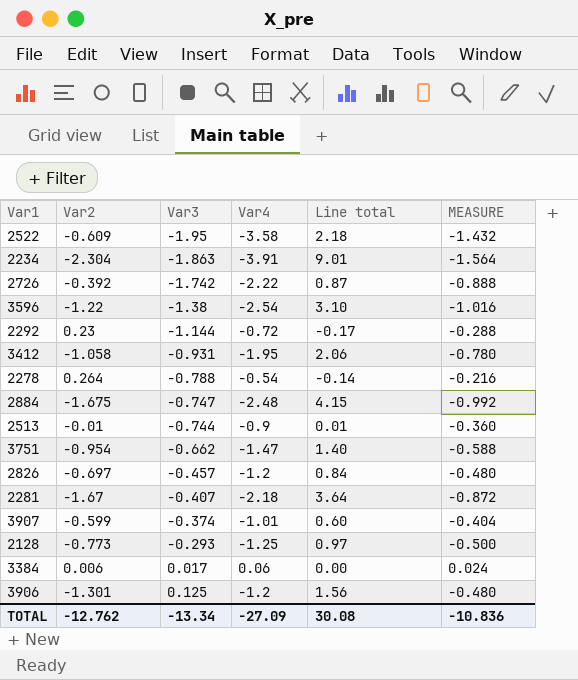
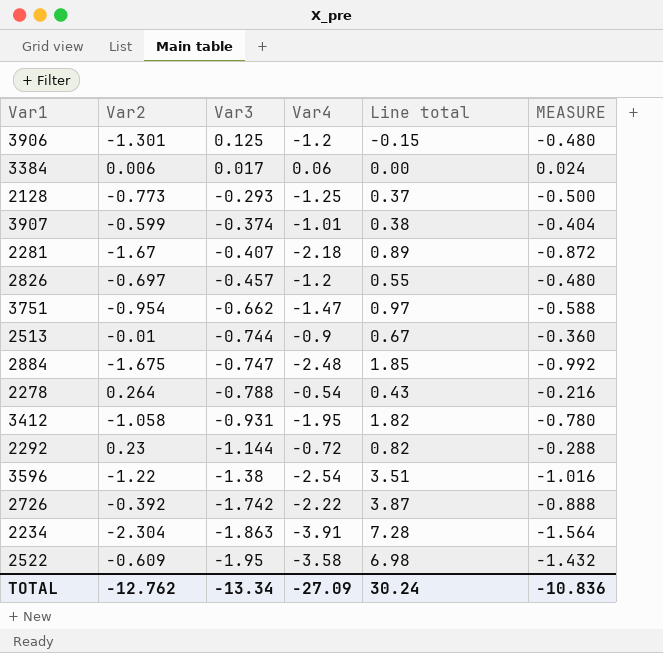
row order: Var3 ascending -> Var3 descending
column Line total | formula: [Var2] * [Var4] -> [Var3] * [Var4]
TOTAL | Line total: 30.08 -> 30.24

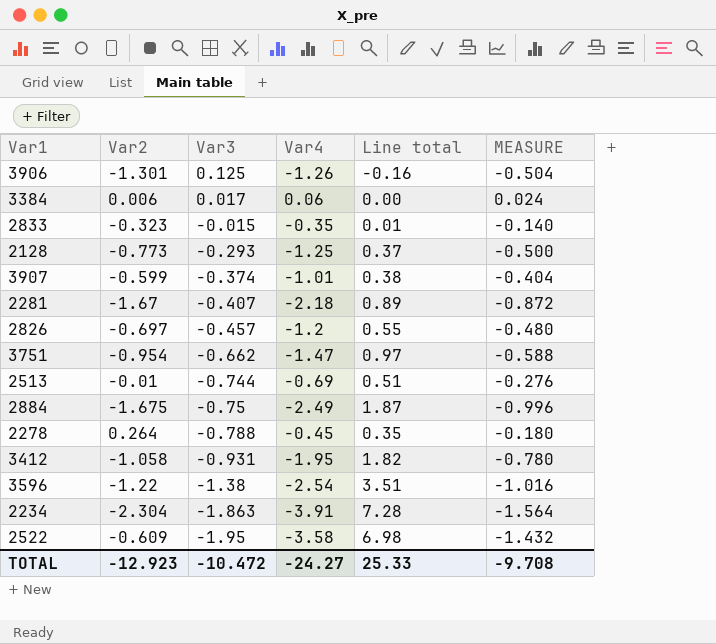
row 2292: 0.23 | -1.144 | -0.72 | 0.82 | -0.288 -> none
row 2726: -0.392 | -1.742 | -2.22 | 3.87 | -0.888 -> none
3906 | Var4: -1.2 -> -1.26
3906 | Line total: -0.15 -> -0.16
3906 | MEASURE: -0.480 -> -0.504
row 2833: none -> -0.323 | -0.015 | -0.35 | 0.01 | -0.140
2513 | Var4: -0.9 -> -0.69
2513 | Line total: 0.67 -> 0.51
2513 | MEASURE: -0.360 -> -0.276
2884 | Var3: -0.747 -> -0.75
2884 | Var4: -2.48 -> -2.49
2884 | Line total: 1.85 -> 1.87
2884 | MEASURE: -0.992 -> -0.996
2278 | Var4: -0.54 -> -0.45
2278 | Line total: 0.43 -> 0.35
2278 | MEASURE: -0.216 -> -0.180
TOTAL | Var2: -12.762 -> -12.923
TOTAL | Var3: -13.34 -> -10.472
TOTAL | Var4: -27.09 -> -24.27
TOTAL | Line total: 30.24 -> 25.33
TOTAL | MEASURE: -10.836 -> -9.708

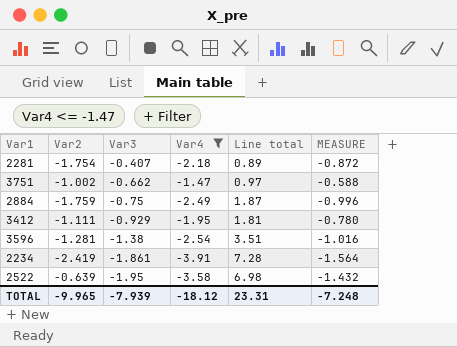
filter: none -> Var4 <= -1.47
2281 | Var2: -1.67 -> -1.754
3751 | Var2: -0.954 -> -1.002
2884 | Var2: -1.675 -> -1.759
3412 | Var2: -1.058 -> -1.111
3412 | Var3: -0.931 -> -0.929
3412 | Line total: 1.82 -> 1.81
3596 | Var2: -1.22 -> -1.281
2234 | Var2: -2.304 -> -2.419
2234 | Var3: -1.863 -> -1.861
2522 | Var2: -0.609 -> -0.639
TOTAL | Var2: -12.923 -> -9.965
TOTAL | Var3: -10.472 -> -7.939
TOTAL | Var4: -24.27 -> -18.12
TOTAL | Line total: 25.33 -> 23.31
TOTAL | MEASURE: -9.708 -> -7.248

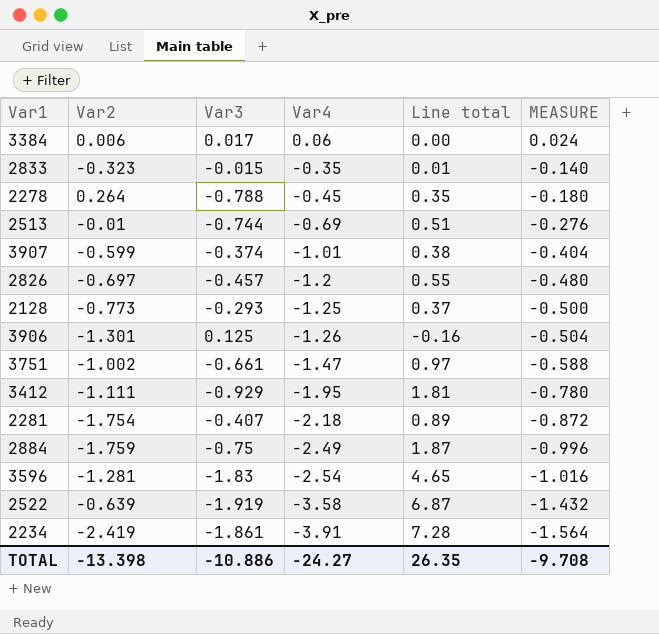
filter: Var4 <= -1.47 -> none
row order: Var3 descending -> Var4 descending
3751 | Var3: -0.662 -> -0.661
3596 | Var3: -1.38 -> -1.83
3596 | Line total: 3.51 -> 4.65
2522 | Var3: -1.95 -> -1.919
2522 | Line total: 6.98 -> 6.87
TOTAL | Var2: -9.965 -> -13.398
TOTAL | Var3: -7.939 -> -10.886
TOTAL | Var4: -18.12 -> -24.27
TOTAL | Line total: 23.31 -> 26.35
TOTAL | MEASURE: -7.248 -> -9.708

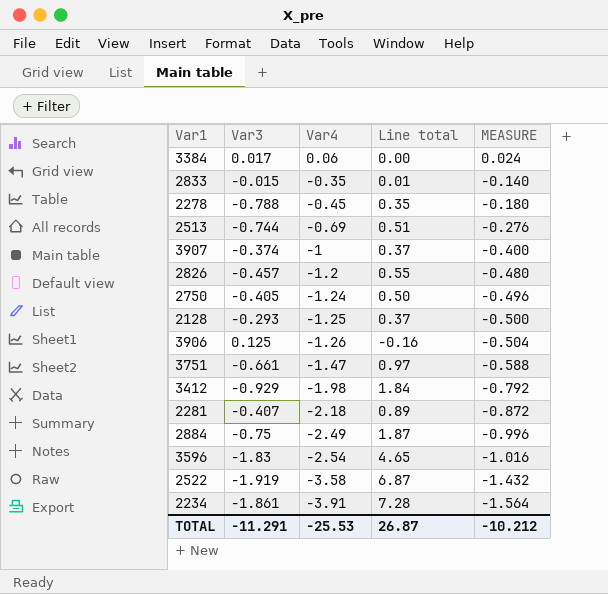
column Var2 | position: 2 -> none
3907 | Var4: -1.01 -> -1
3907 | Line total: 0.38 -> 0.37
3907 | MEASURE: -0.404 -> -0.400
row 2750: none -> -0.405 | -1.24 | 0.50 | -0.496
3412 | Var4: -1.95 -> -1.98
3412 | Line total: 1.81 -> 1.84
3412 | MEASURE: -0.780 -> -0.792
TOTAL | Var3: -10.886 -> -11.291
TOTAL | Var4: -24.27 -> -25.53
TOTAL | Line total: 26.35 -> 26.87
TOTAL | MEASURE: -9.708 -> -10.212

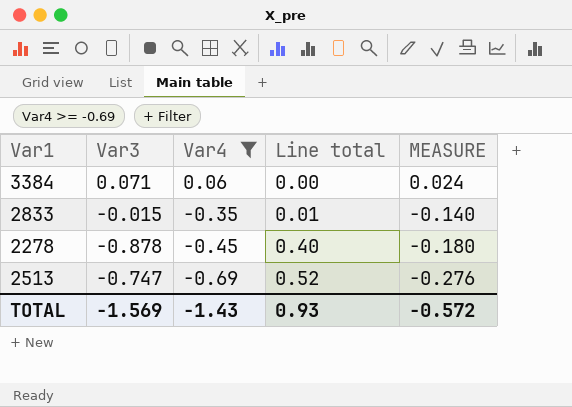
filter: none -> Var4 >= -0.69
3384 | Var3: 0.017 -> 0.071
2278 | Var3: -0.788 -> -0.878
2278 | Line total: 0.35 -> 0.40
2513 | Var3: -0.744 -> -0.747
2513 | Line total: 0.51 -> 0.52
TOTAL | Var3: -11.291 -> -1.569
TOTAL | Var4: -25.53 -> -1.43
TOTAL | Line total: 26.87 -> 0.93
TOTAL | MEASURE: -10.212 -> -0.572

